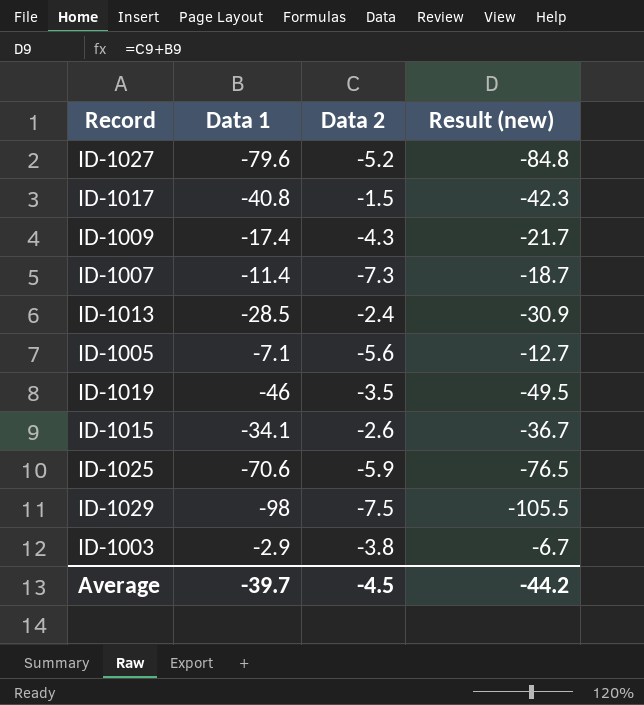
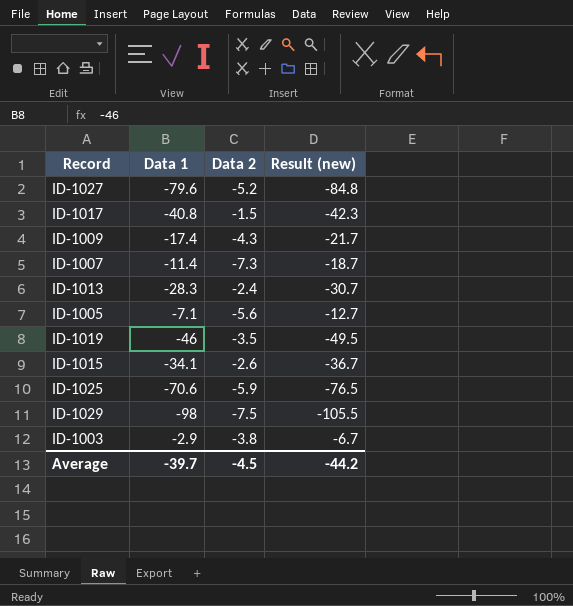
ID-1013 | Data 1: -28.5 -> -28.3
ID-1013 | Result (new): -30.9 -> -30.7

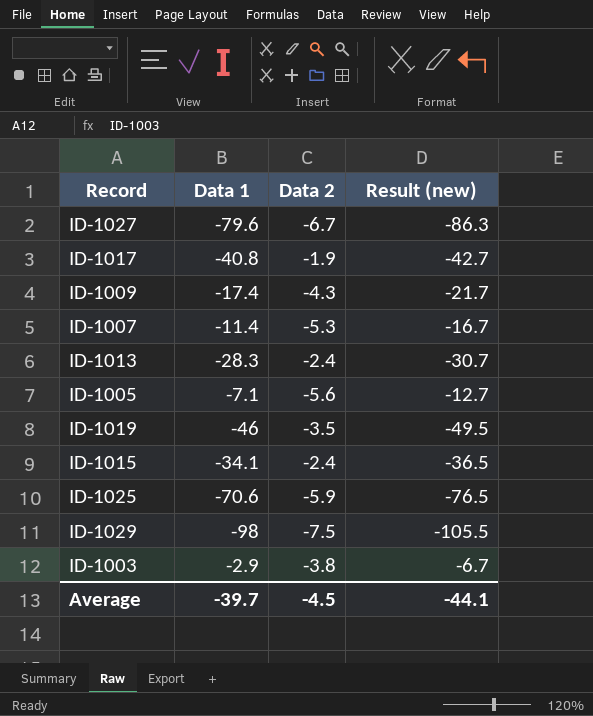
ID-1027 | Data 2: -5.2 -> -6.7
ID-1027 | Result (new): -84.8 -> -86.3
ID-1017 | Data 2: -1.5 -> -1.9
ID-1017 | Result (new): -42.3 -> -42.7
ID-1007 | Data 2: -7.3 -> -5.3
ID-1007 | Result (new): -18.7 -> -16.7
ID-1015 | Data 2: -2.6 -> -2.4
ID-1015 | Result (new): -36.7 -> -36.5
Average | Result (new): -44.2 -> -44.1

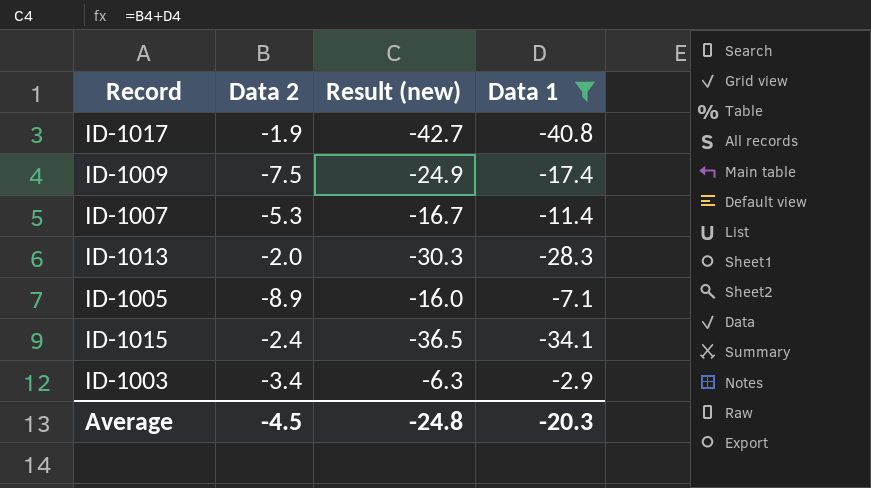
filter: none -> Data 1 >= -40.8
column Data 1 | position: 2 -> 4
ID-1009 | Data 2: -4.3 -> -7.5
ID-1009 | Result (new): -21.7 -> -24.9
ID-1013 | Data 2: -2.4 -> -2.0
ID-1013 | Result (new): -30.7 -> -30.3
ID-1005 | Data 2: -5.6 -> -8.9
ID-1005 | Result (new): -12.7 -> -16.0
ID-1003 | Data 2: -3.8 -> -3.4
ID-1003 | Result (new): -6.7 -> -6.3
Average | Result (new): -44.1 -> -24.8
Average | Data 1: -39.7 -> -20.3

